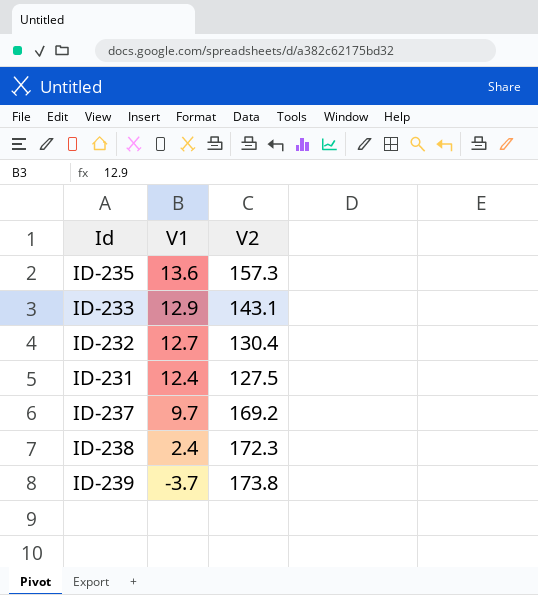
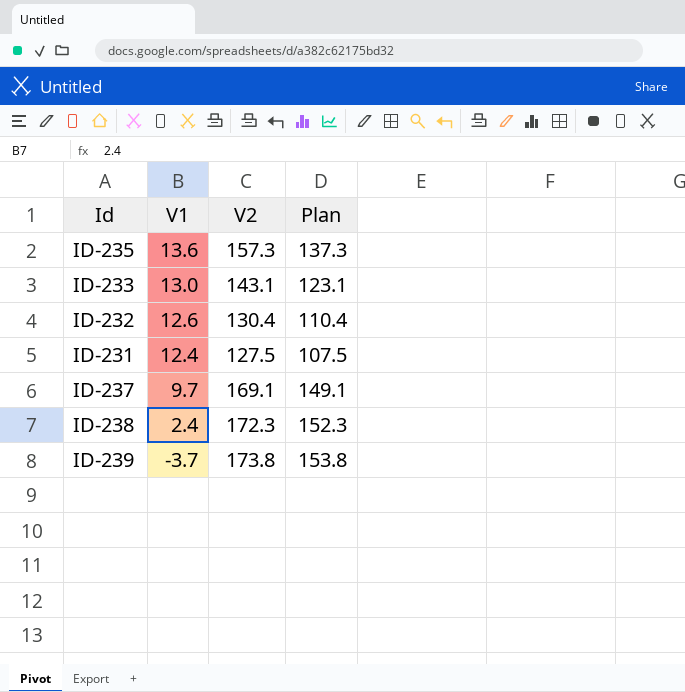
column Plan | formula: none -> [V2] - 20
ID-233 | V1: 12.9 -> 13.0
ID-232 | V1: 12.7 -> 12.6
ID-237 | V2: 169.2 -> 169.1

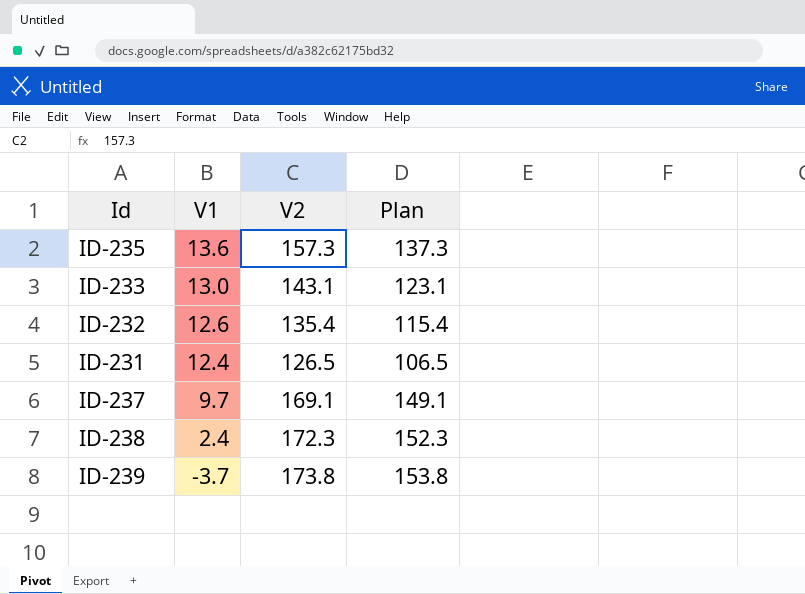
ID-232 | V2: 130.4 -> 135.4
ID-232 | Plan: 110.4 -> 115.4
ID-231 | V2: 127.5 -> 126.5
ID-231 | Plan: 107.5 -> 106.5

